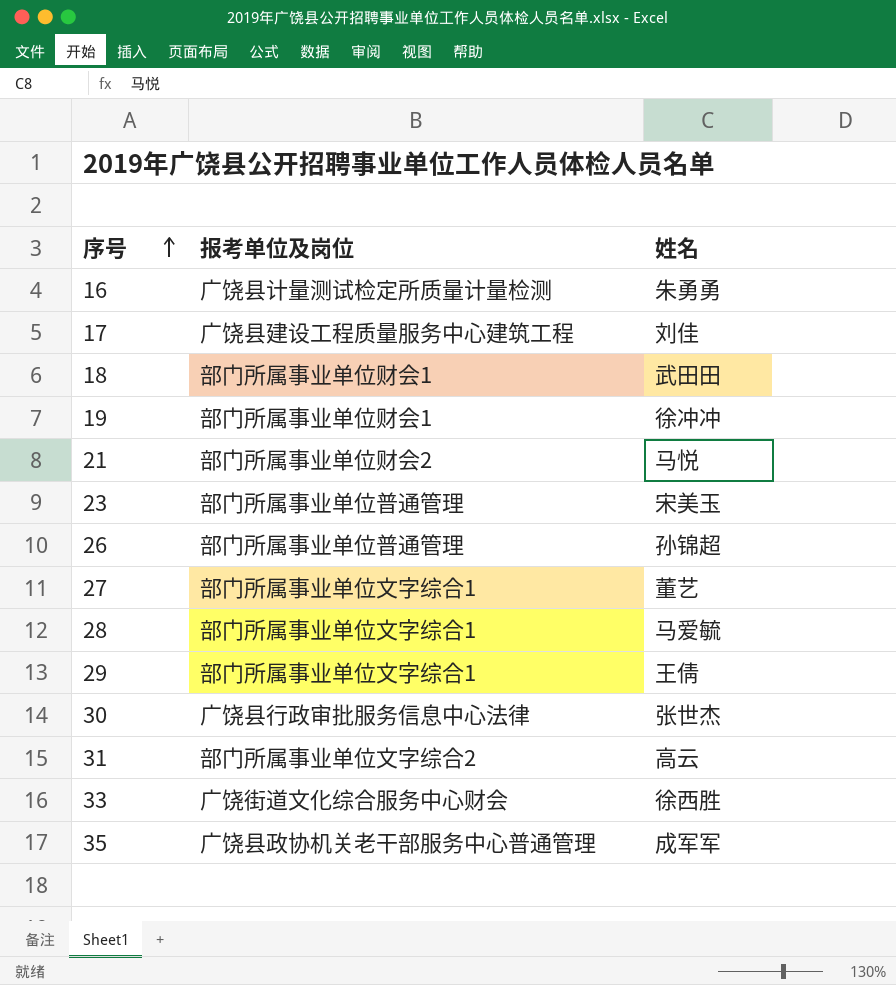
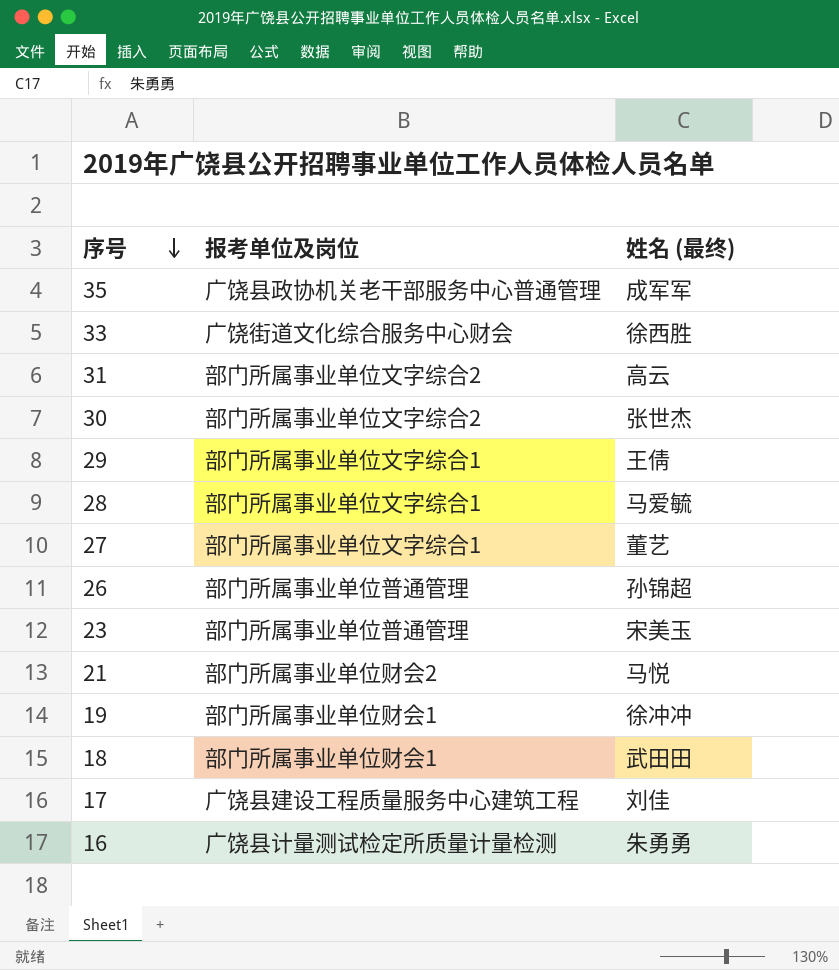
row order: 序号 ascending -> 序号 descending
column name: 姓名 -> 姓名 (最终)
30 | 报考单位及岗位: 广饶县行政审批服务信息中心法律 -> 部门所属事业单位文字综合2

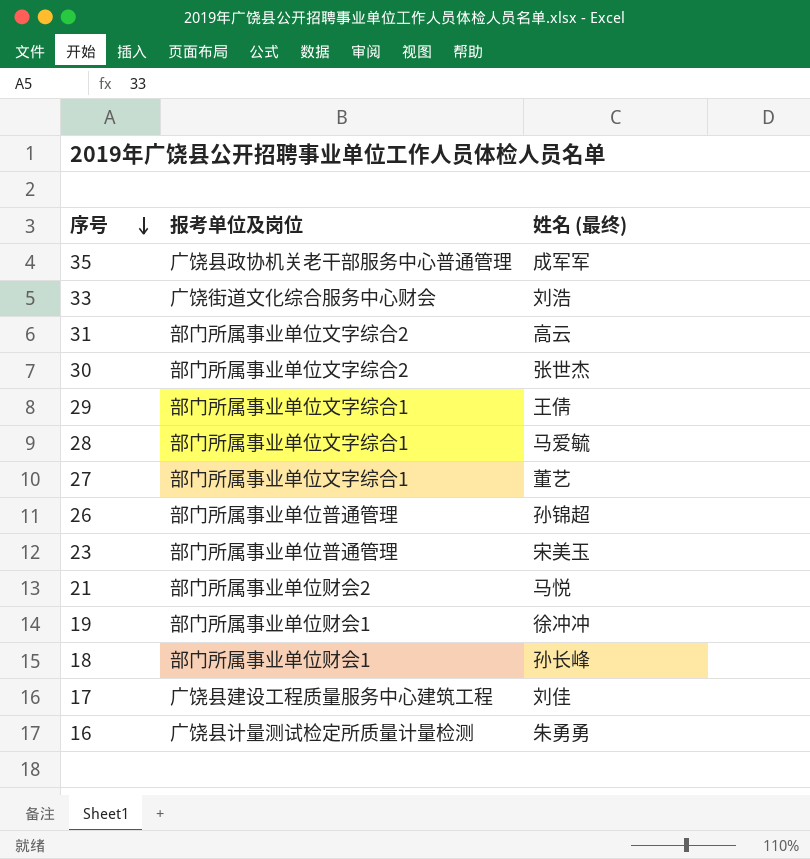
33 | 姓名 (最终): 徐西胜 -> 刘浩
18 | 姓名 (最终): 武田田 -> 孙长峰

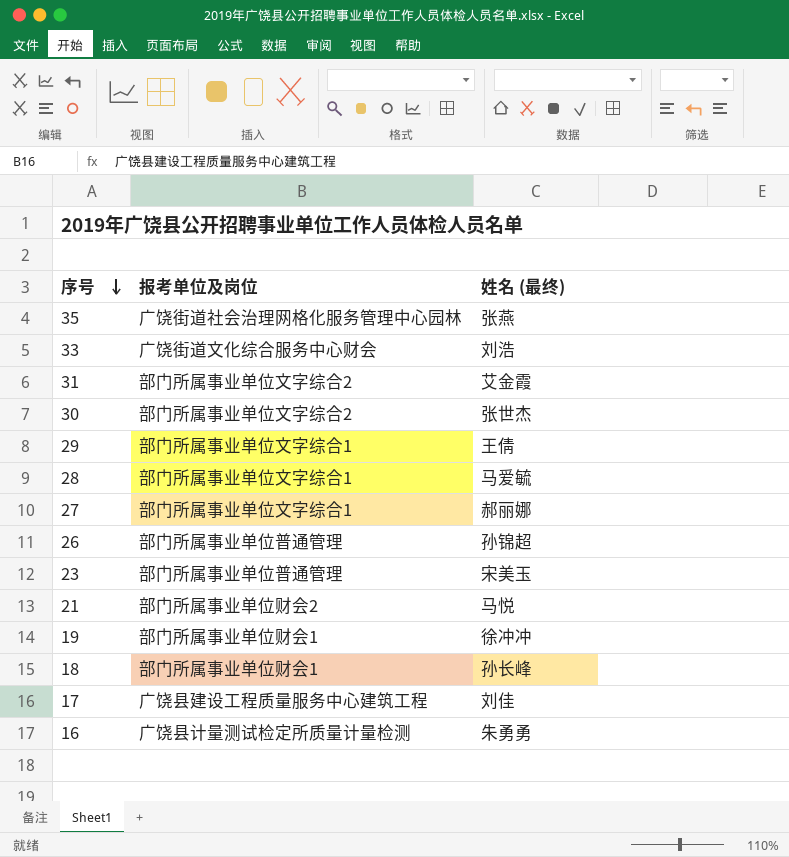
35 | 报考单位及岗位: 广饶县政协机关老干部服务中心普通管理 -> 广饶街道社会治理网格化服务管理中心园林
35 | 姓名 (最终): 成军军 -> 张燕
31 | 姓名 (最终): 高云 -> 艾金霞
27 | 姓名 (最终): 董艺 -> 郝丽娜

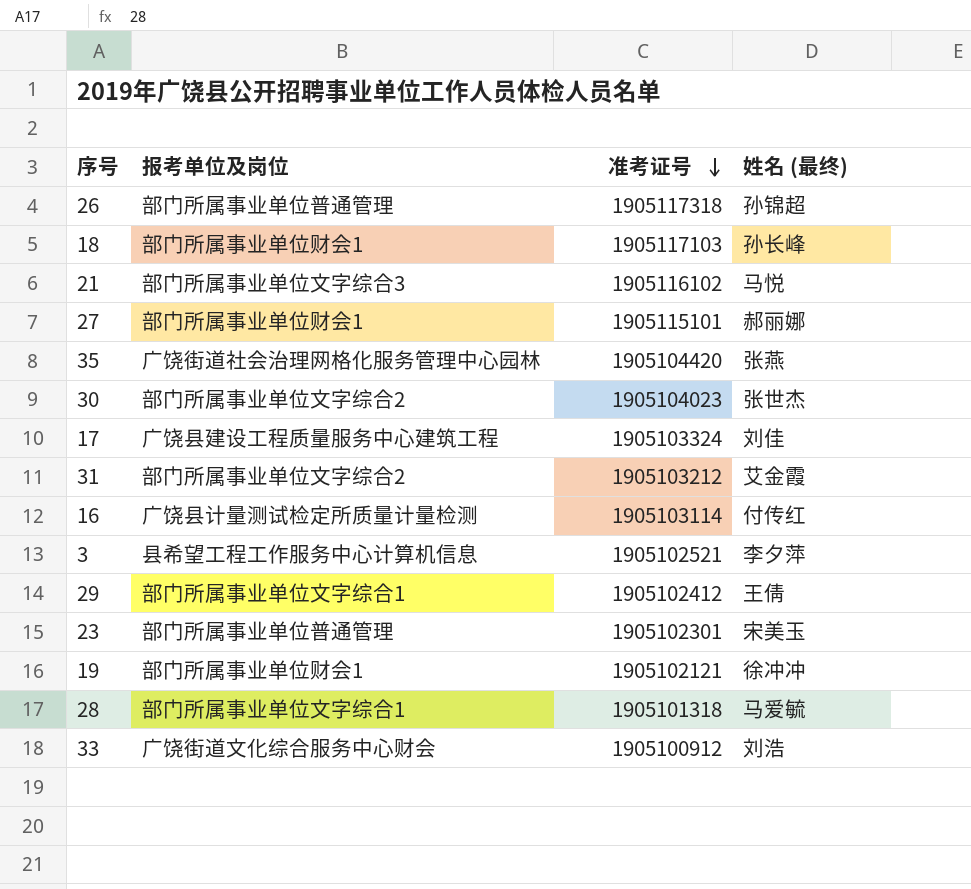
row order: 序号 descending -> 准考证号 descending
column 准考证号 | position: none -> 3
21 | 报考单位及岗位: 部门所属事业单位财会2 -> 部门所属事业单位文字综合3
27 | 报考单位及岗位: 部门所属事业单位文字综合1 -> 部门所属事业单位财会1
16 | 姓名 (最终): 朱勇勇 -> 付传红
row 3: none -> 县希望工程工作服务中心计算机信息 | 1905102521 | 李夕萍

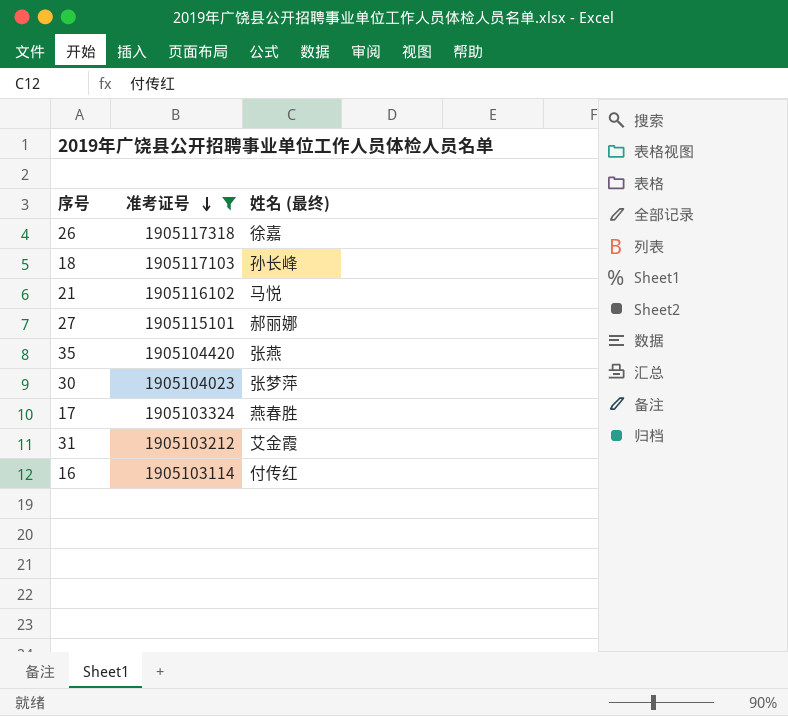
filter: none -> 准考证号 >= 1905103114
column 报考单位及岗位 | position: 2 -> none
26 | 姓名 (最终): 孙锦超 -> 徐嘉
30 | 姓名 (最终): 张世杰 -> 张梦萍
17 | 姓名 (最终): 刘佳 -> 燕春胜

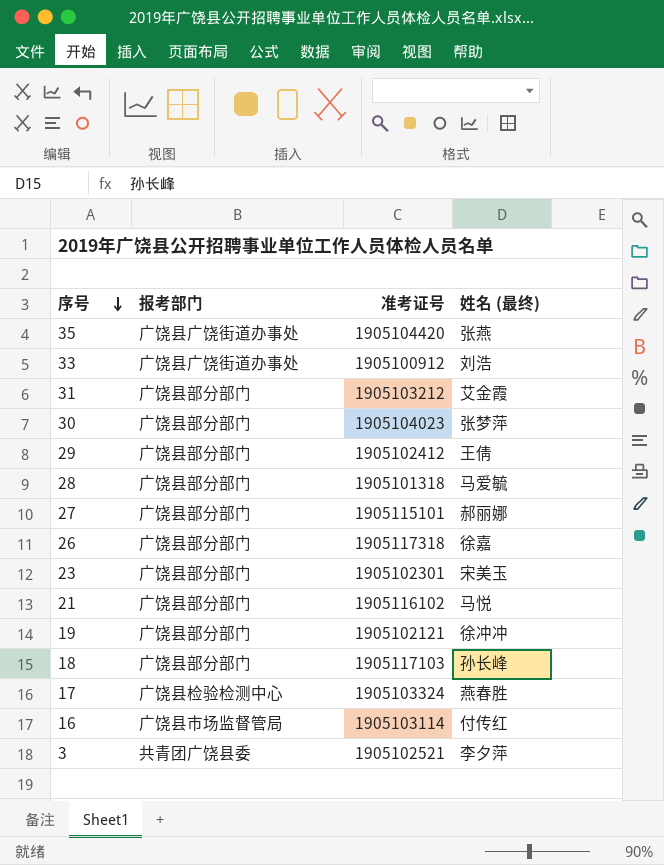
filter: 准考证号 >= 1905103114 -> none
row order: 准考证号 descending -> 序号 descending
column 报考部门 | position: none -> 2

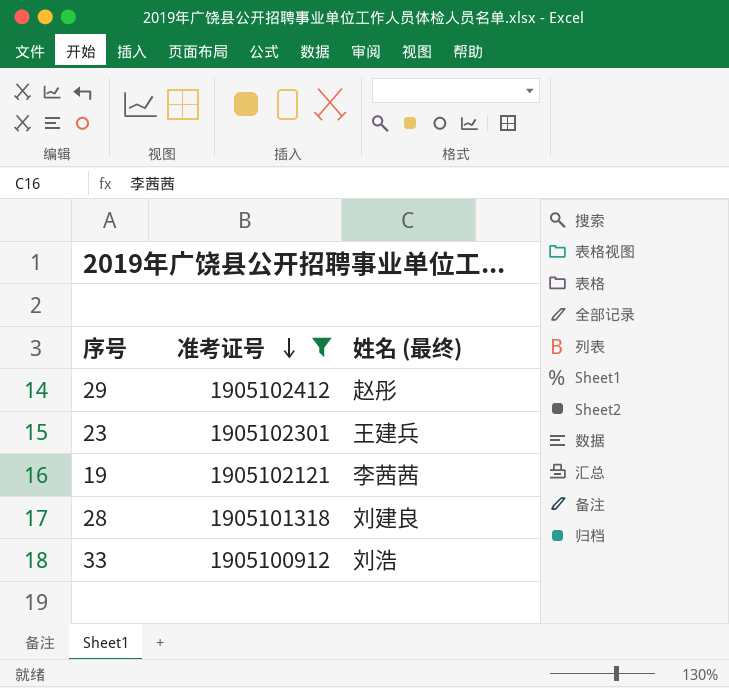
filter: none -> 准考证号 <= 1905102412
row order: 序号 descending -> 准考证号 descending
column 报考部门 | position: 2 -> none
29 | 姓名 (最终): 王倩 -> 赵彤
23 | 姓名 (最终): 宋美玉 -> 王建兵
19 | 姓名 (最终): 徐冲冲 -> 李茜茜
28 | 姓名 (最终): 马爱毓 -> 刘建良

